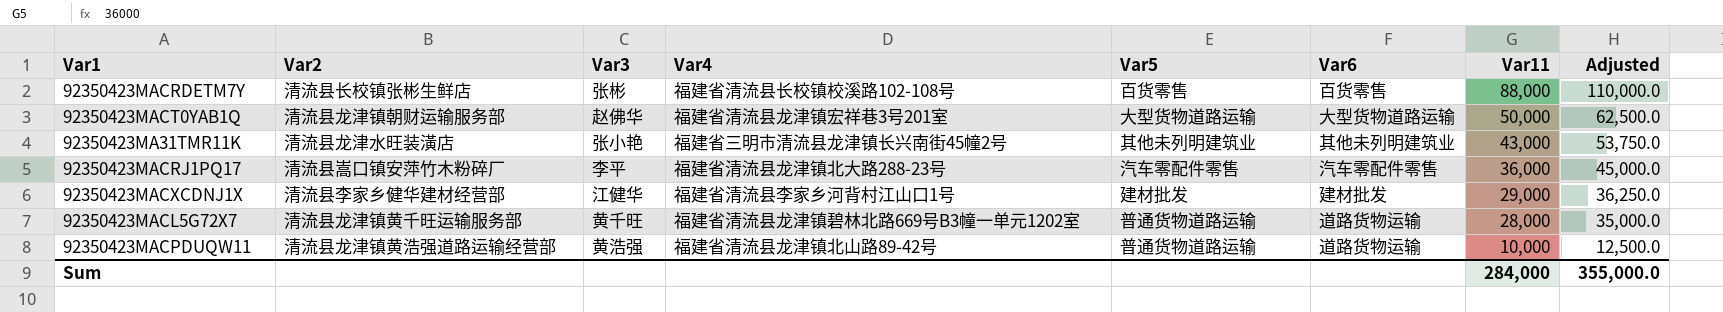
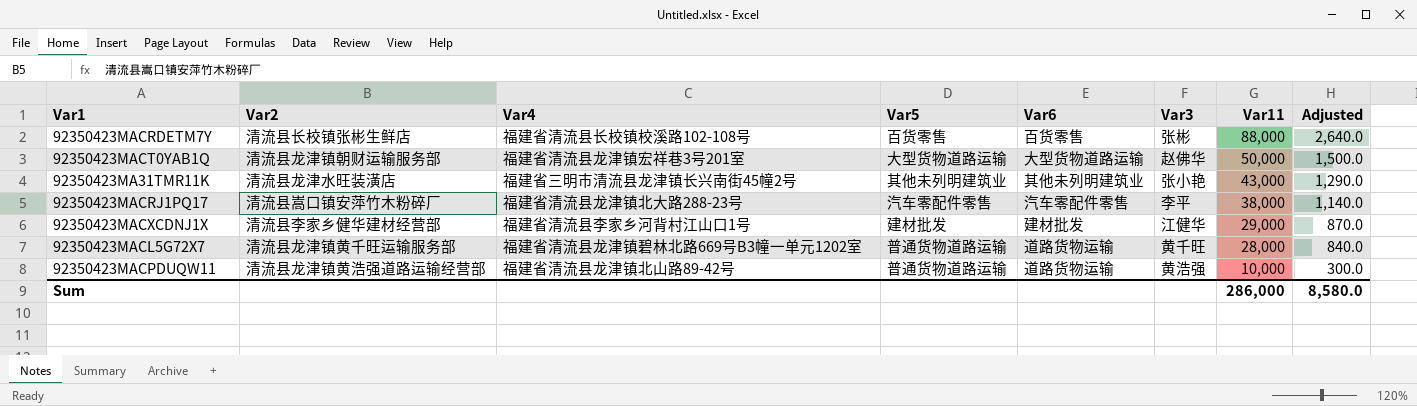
column Var3 | position: 3 -> 6
column Adjusted | formula: [Var11] * 1.25 -> [Var11] * 0.03
92350423MACRJ1PQ17 | Var11: 36,000 -> 38,000
Sum | Var11: 284,000 -> 286,000
Sum | Adjusted: 355,000.0 -> 8,580.0

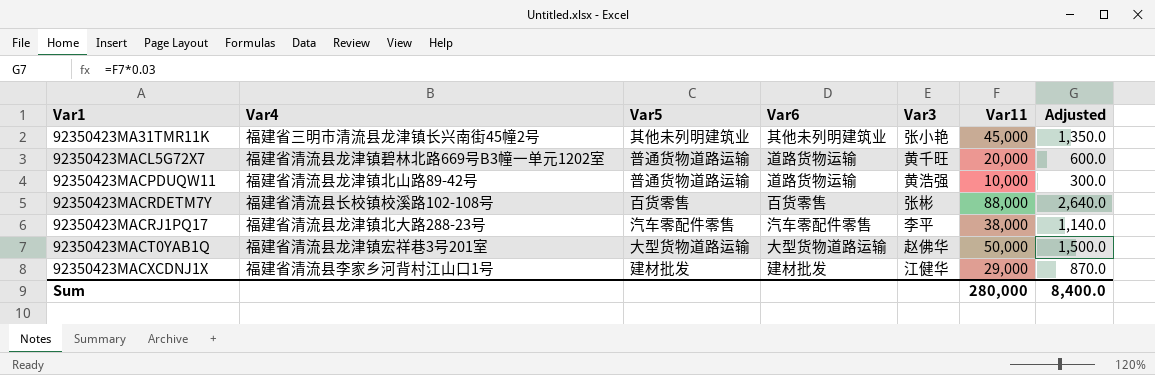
row order: Var11 descending -> Var1 ascending
column Var2 | position: 2 -> none
92350423MA31TMR11K | Var11: 43,000 -> 45,000
92350423MA31TMR11K | Adjusted: 1,290.0 -> 1,350.0
92350423MACL5G72X7 | Var11: 28,000 -> 20,000
92350423MACL5G72X7 | Adjusted: 840.0 -> 600.0
Sum | Var11: 286,000 -> 280,000
Sum | Adjusted: 8,580.0 -> 8,400.0

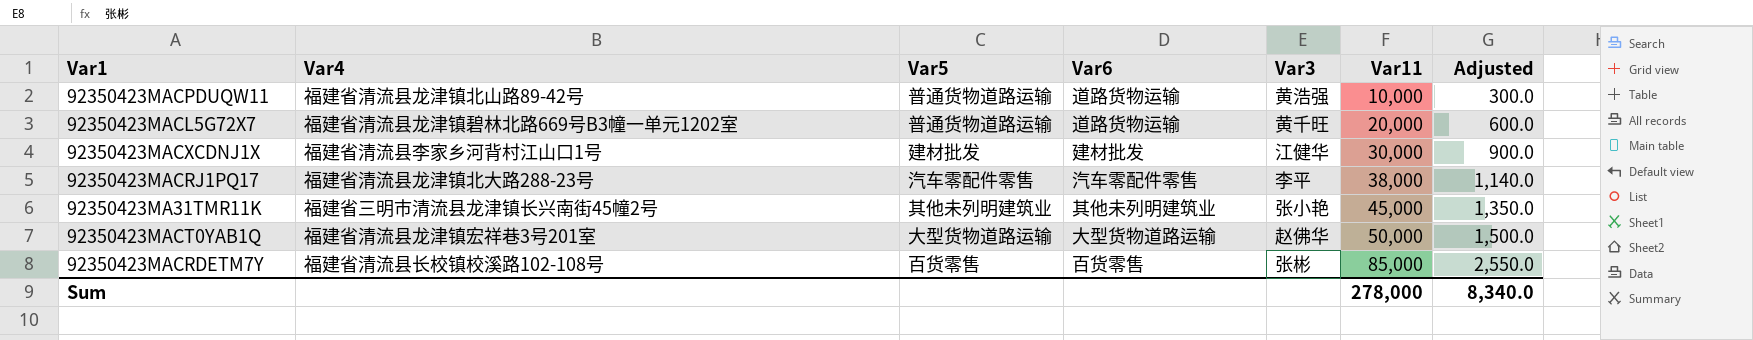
row order: Var1 ascending -> Var11 ascending
92350423MACXCDNJ1X | Var11: 29,000 -> 30,000
92350423MACXCDNJ1X | Adjusted: 870.0 -> 900.0
92350423MACRDETM7Y | Var11: 88,000 -> 85,000
92350423MACRDETM7Y | Adjusted: 2,640.0 -> 2,550.0
Sum | Var11: 280,000 -> 278,000
Sum | Adjusted: 8,400.0 -> 8,340.0

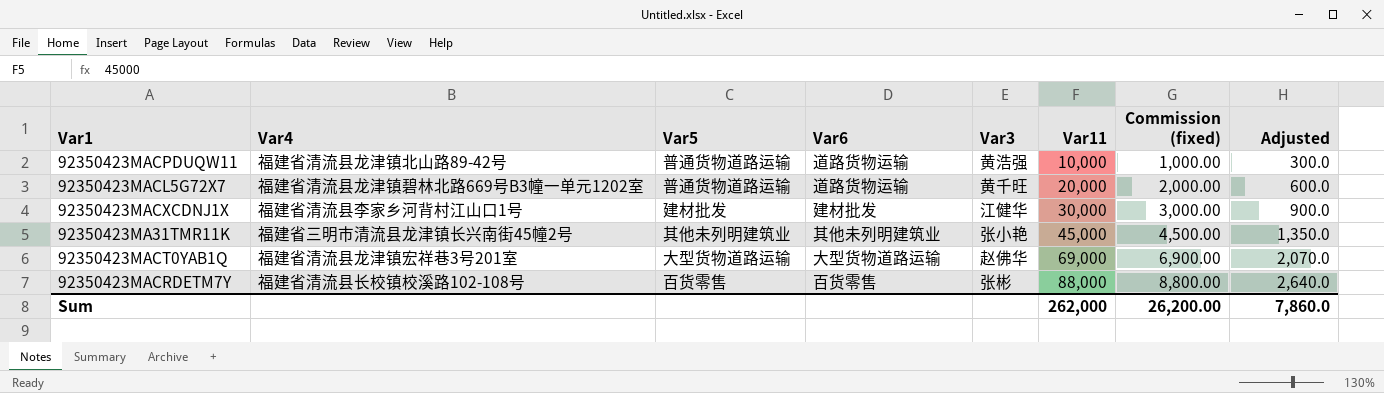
column Commission (fixed) | formula: none -> [Var11] * 0.1
row 92350423MACRJ1PQ17: 福建省清流县龙津镇北大路288-23号 | 汽车零配件零售 | 汽车零配件零售 | 李平 | 38,000 | 1,140.0 -> none
92350423MACT0YAB1Q | Var11: 50,000 -> 69,000
92350423MACT0YAB1Q | Adjusted: 1,500.0 -> 2,070.0
92350423MACRDETM7Y | Var11: 85,000 -> 88,000
92350423MACRDETM7Y | Adjusted: 2,550.0 -> 2,640.0
Sum | Var11: 278,000 -> 262,000
Sum | Adjusted: 8,340.0 -> 7,860.0

